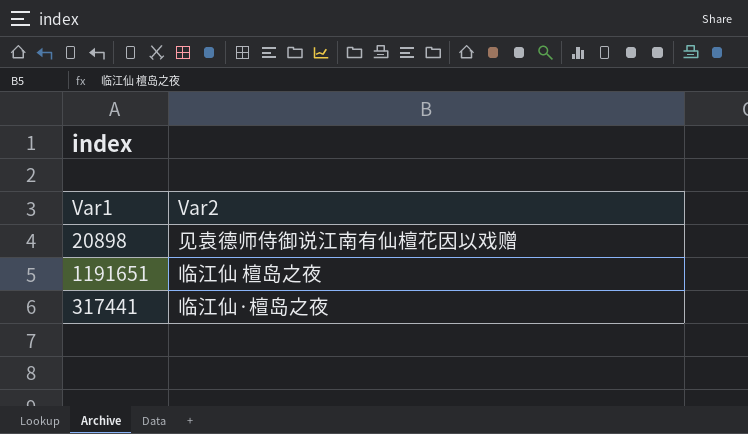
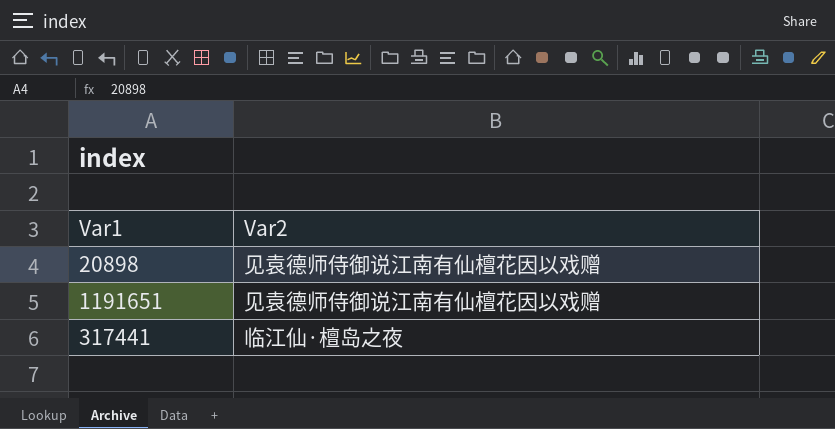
1191651 | Var2: 临江仙 檀岛之夜 -> 见袁德师侍御说江南有仙檀花因以戏赠

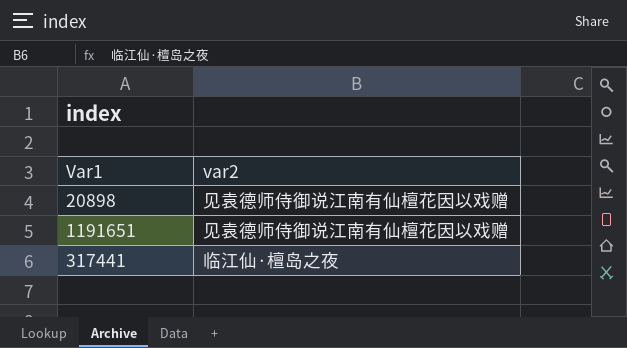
column name: Var2 -> var2

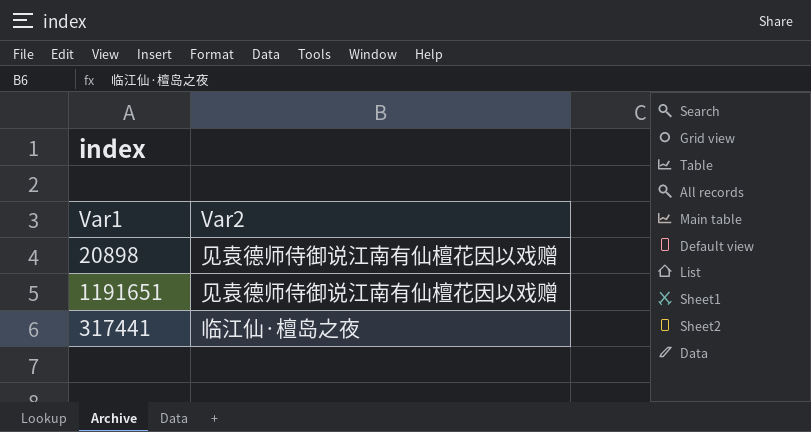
column name: var2 -> Var2

